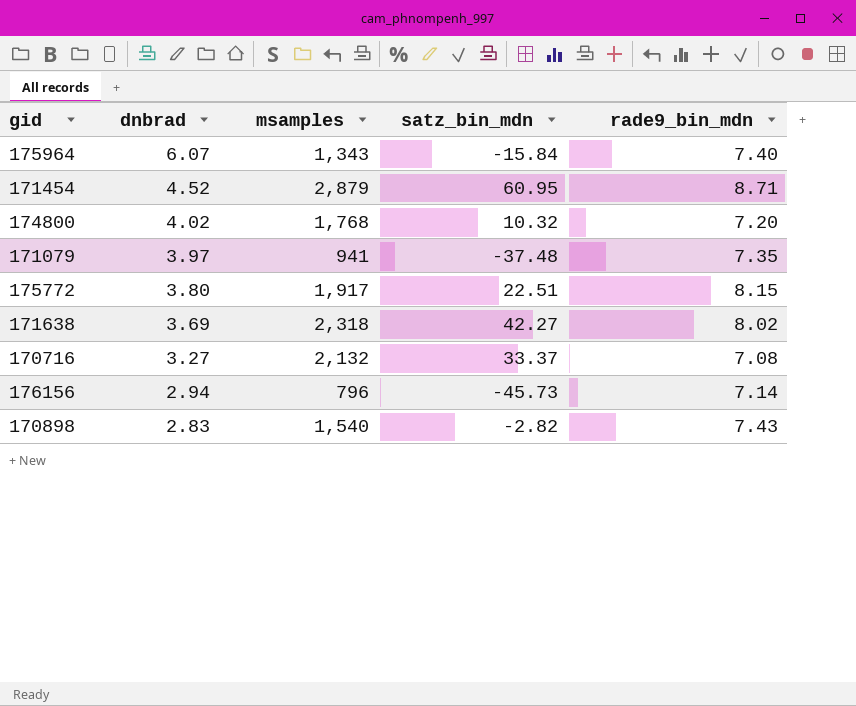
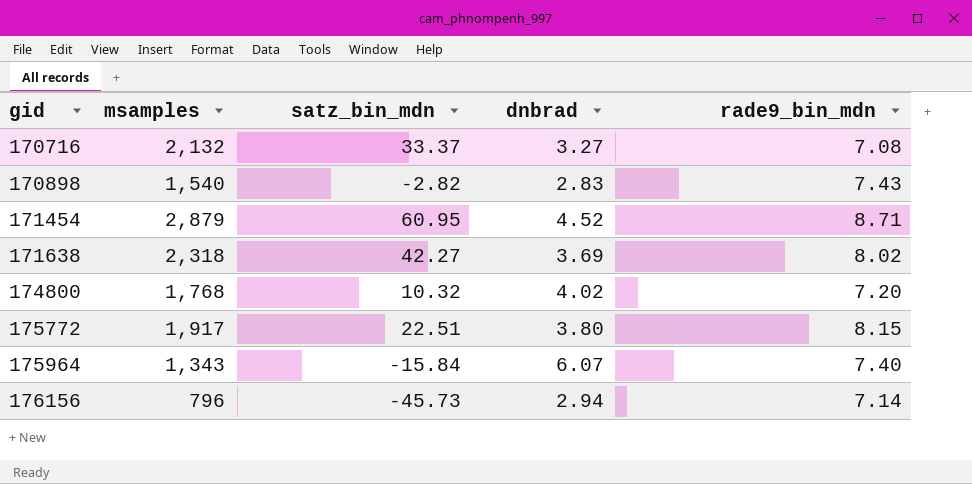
row order: dnbrad descending -> gid ascending
column dnbrad | position: 2 -> 4
row 171079: 3.97 | 941 | -37.48 | 7.35 -> none

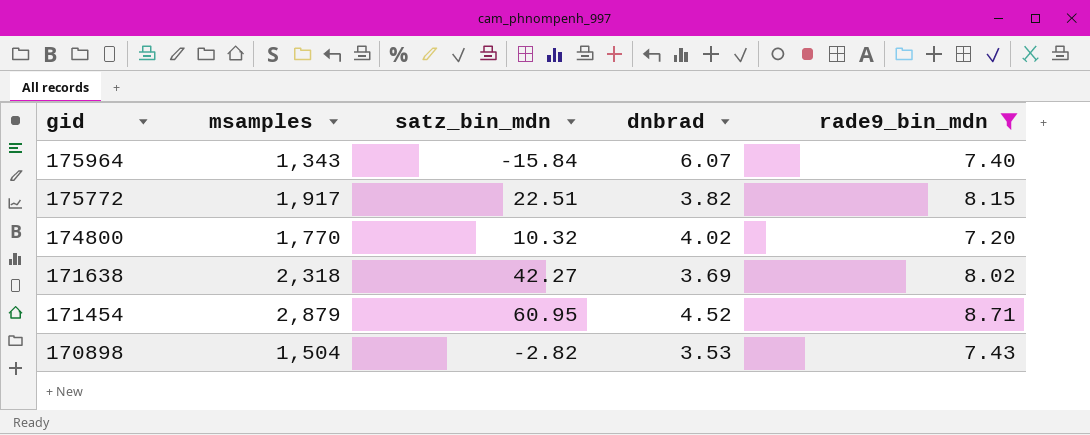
filter: none -> rade9_bin_mdn >= 7.20
row order: gid ascending -> gid descending
175772 | dnbrad: 3.80 -> 3.82
174800 | msamples: 1,768 -> 1,770
170898 | msamples: 1,540 -> 1,504
170898 | dnbrad: 2.83 -> 3.53

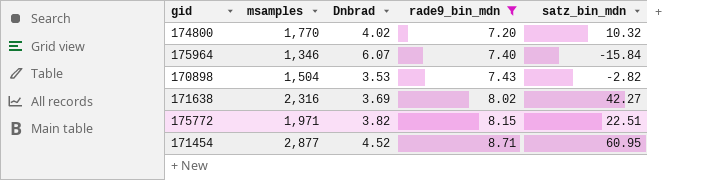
row order: gid descending -> rade9_bin_mdn ascending
column name: dnbrad -> Dnbrad
column satz_bin_mdn | position: 3 -> 5
175964 | msamples: 1,343 -> 1,346
171638 | msamples: 2,318 -> 2,316
175772 | msamples: 1,917 -> 1,971
171454 | msamples: 2,879 -> 2,877

